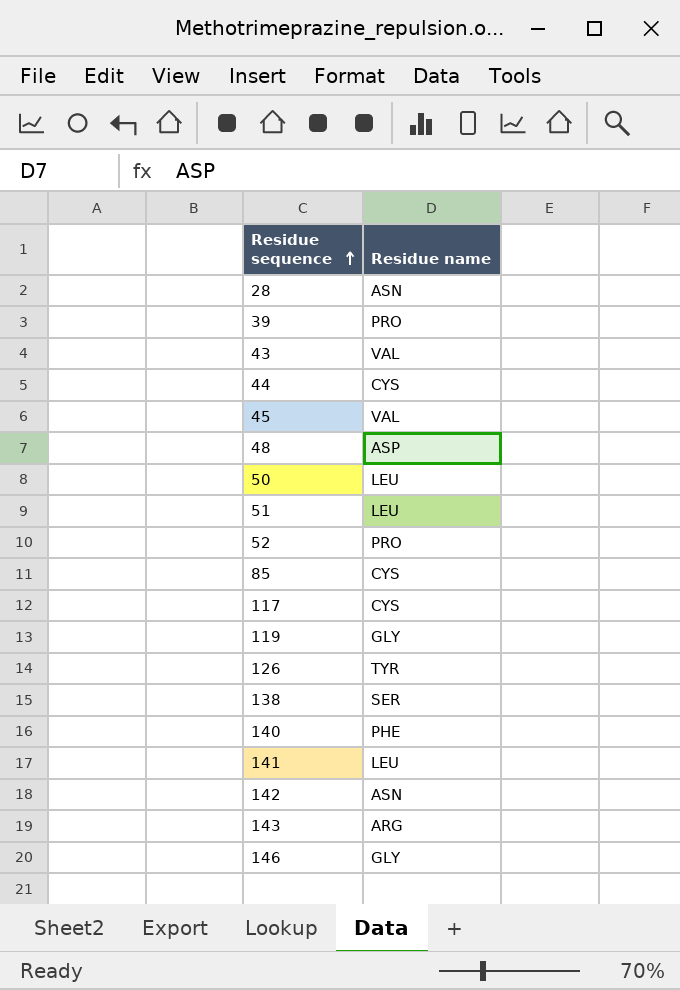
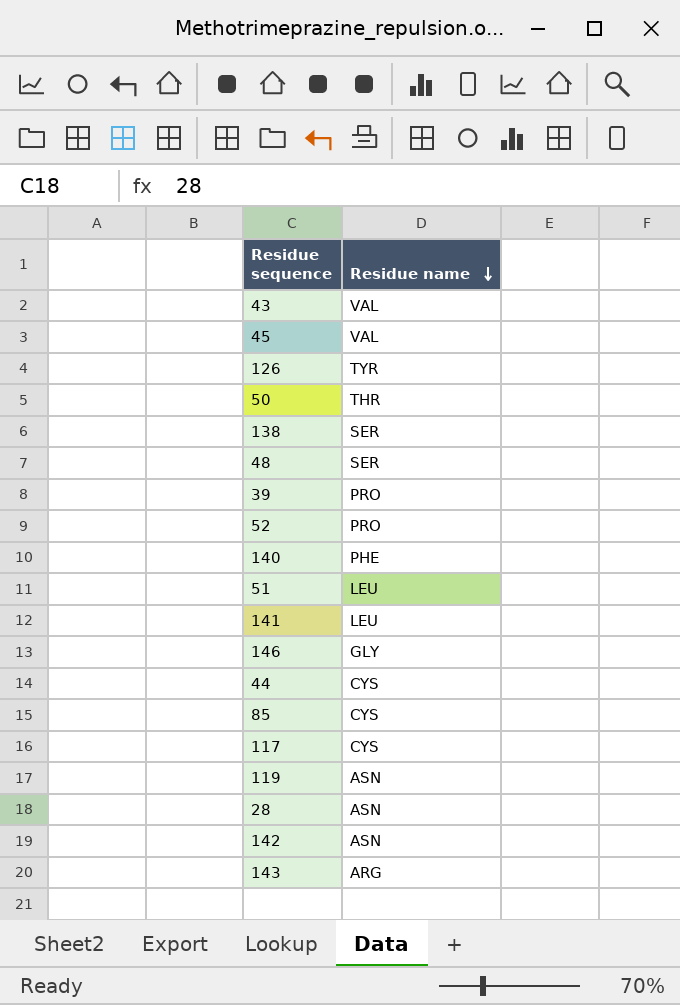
row order: Residue sequence ascending -> Residue name descending
50 | Residue name: LEU -> THR
48 | Residue name: ASP -> SER
119 | Residue name: GLY -> ASN

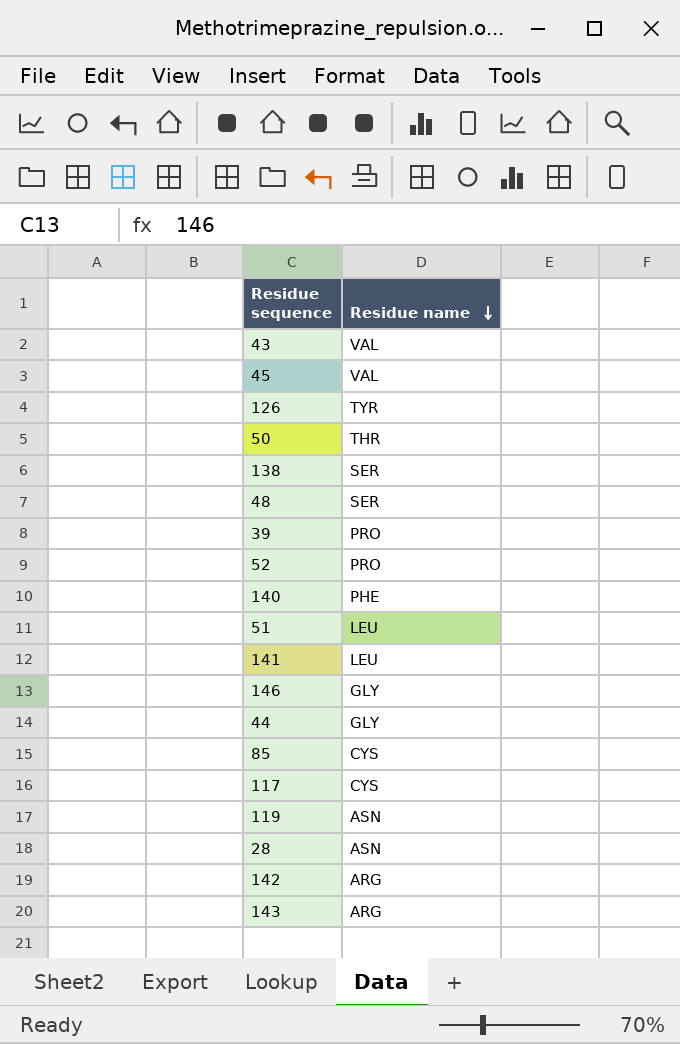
44 | Residue name: CYS -> GLY
142 | Residue name: ASN -> ARG

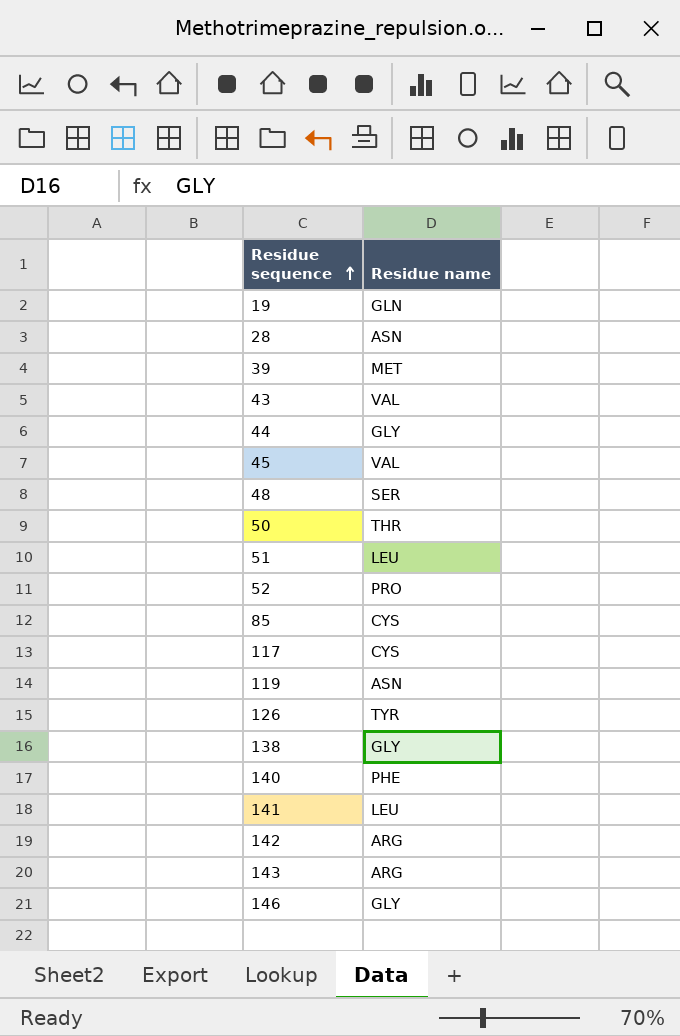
row order: Residue name descending -> Residue sequence ascending
row 19: none -> GLN
39 | Residue name: PRO -> MET
138 | Residue name: SER -> GLY

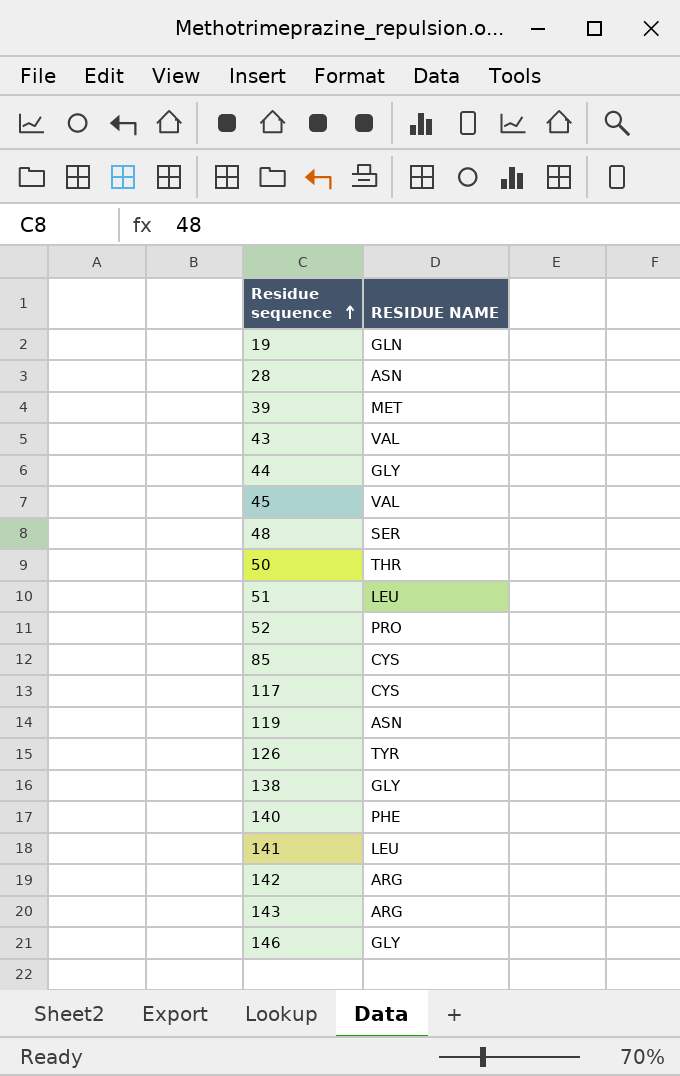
column name: Residue name -> RESIDUE NAME

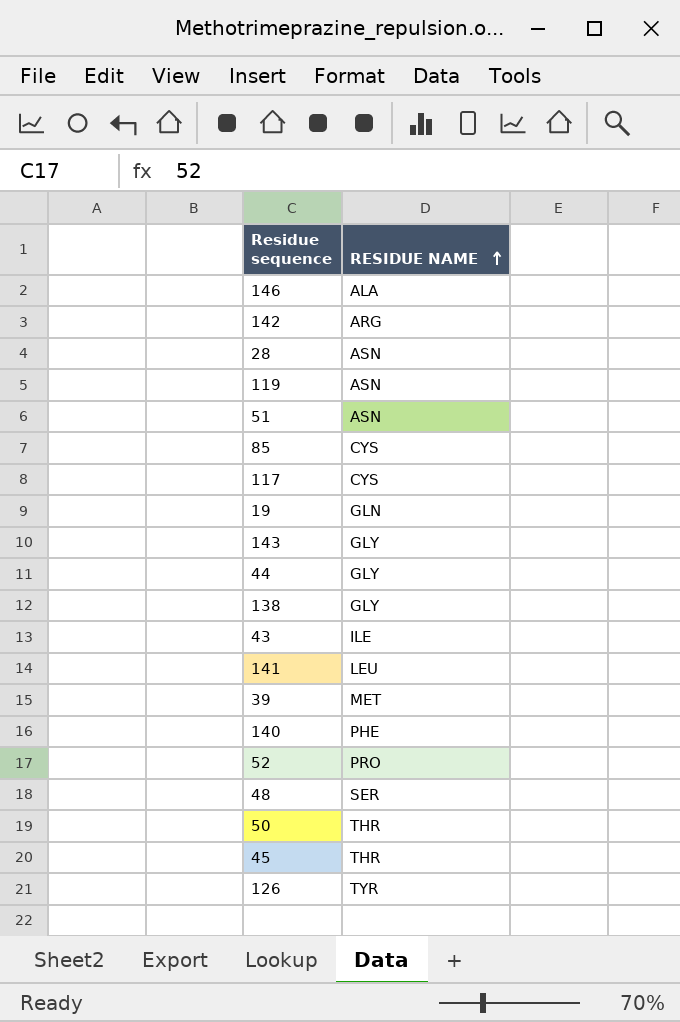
row order: Residue sequence ascending -> RESIDUE NAME ascending
146 | RESIDUE NAME: GLY -> ALA
51 | RESIDUE NAME: LEU -> ASN
143 | RESIDUE NAME: ARG -> GLY
43 | RESIDUE NAME: VAL -> ILE
45 | RESIDUE NAME: VAL -> THR

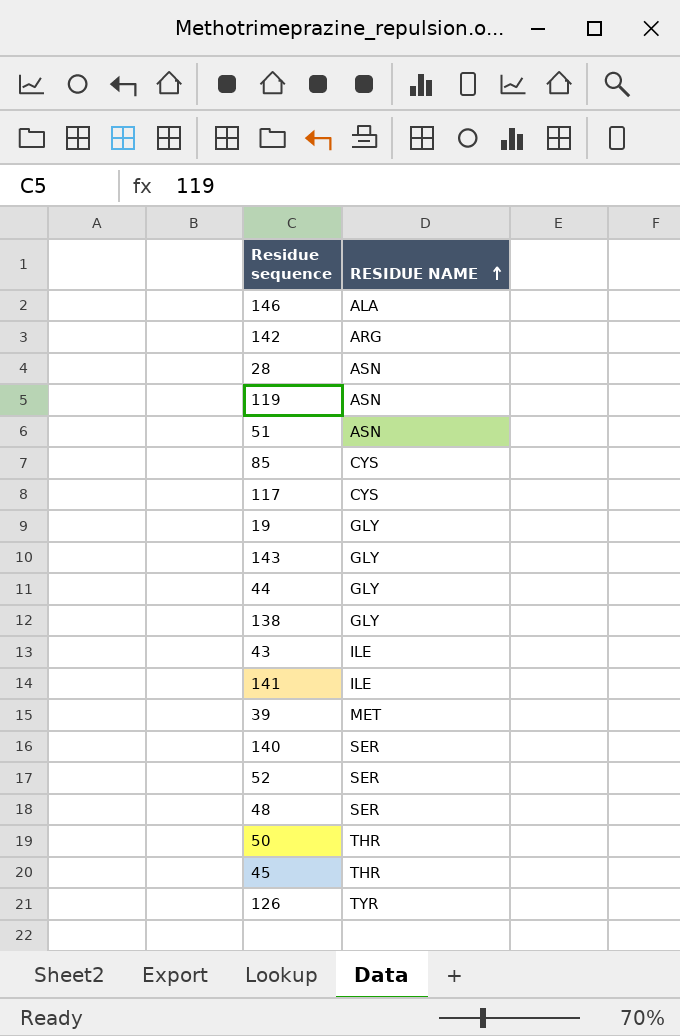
19 | RESIDUE NAME: GLN -> GLY
141 | RESIDUE NAME: LEU -> ILE
140 | RESIDUE NAME: PHE -> SER
52 | RESIDUE NAME: PRO -> SER

